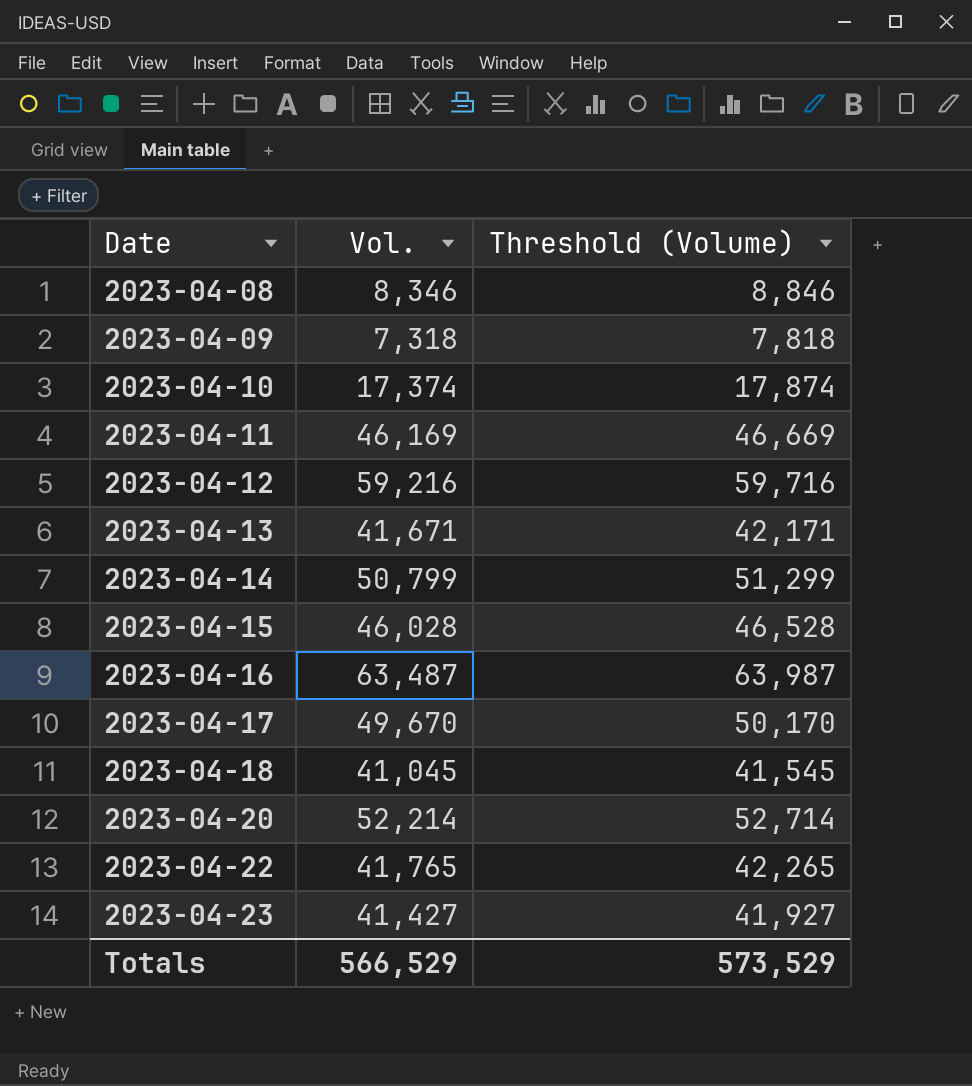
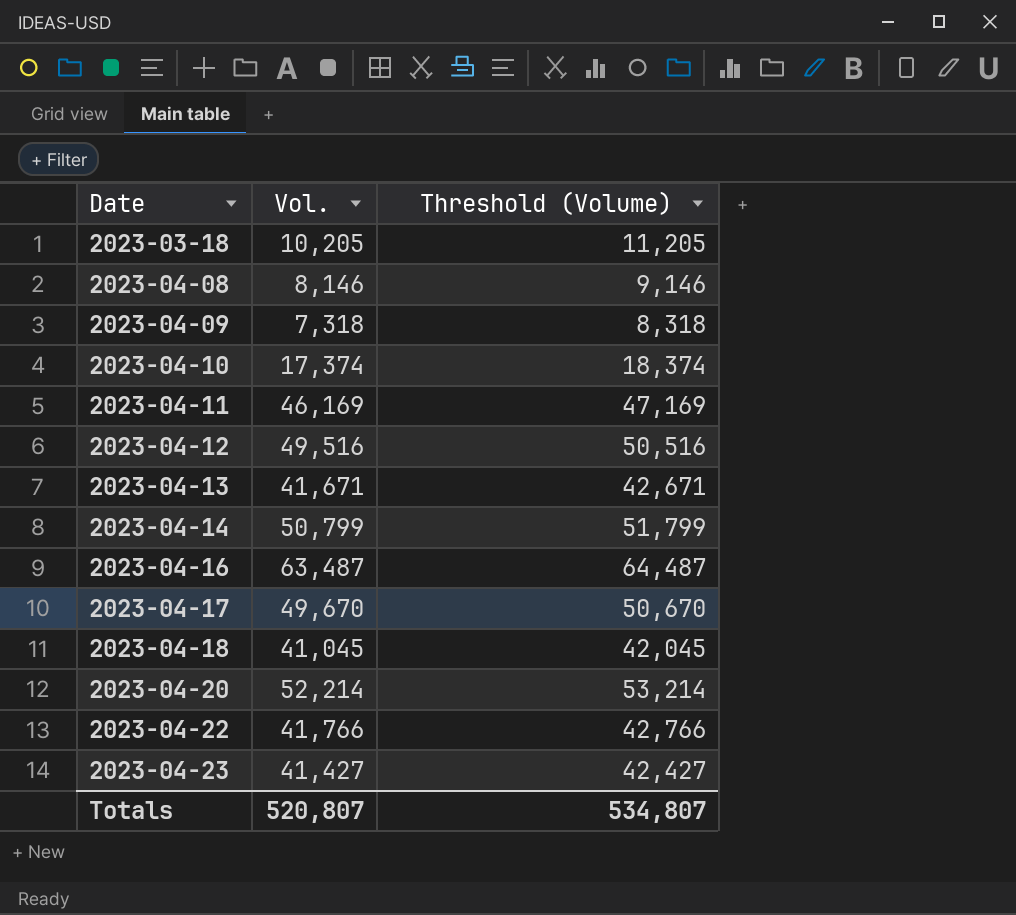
column Threshold (Volume) | formula: [Vol.] + 500 -> [Vol.] + 1000
row 2023-04-15: 46,028 | 46,528 -> none
row 2023-03-18: none -> 10,205 | 11,205
2023-04-08 | Vol.: 8,346 -> 8,146
2023-04-12 | Vol.: 59,216 -> 49,516
2023-04-22 | Vol.: 41,765 -> 41,766
Totals | Vol.: 566,529 -> 520,807
Totals | Threshold (Volume): 573,529 -> 534,807

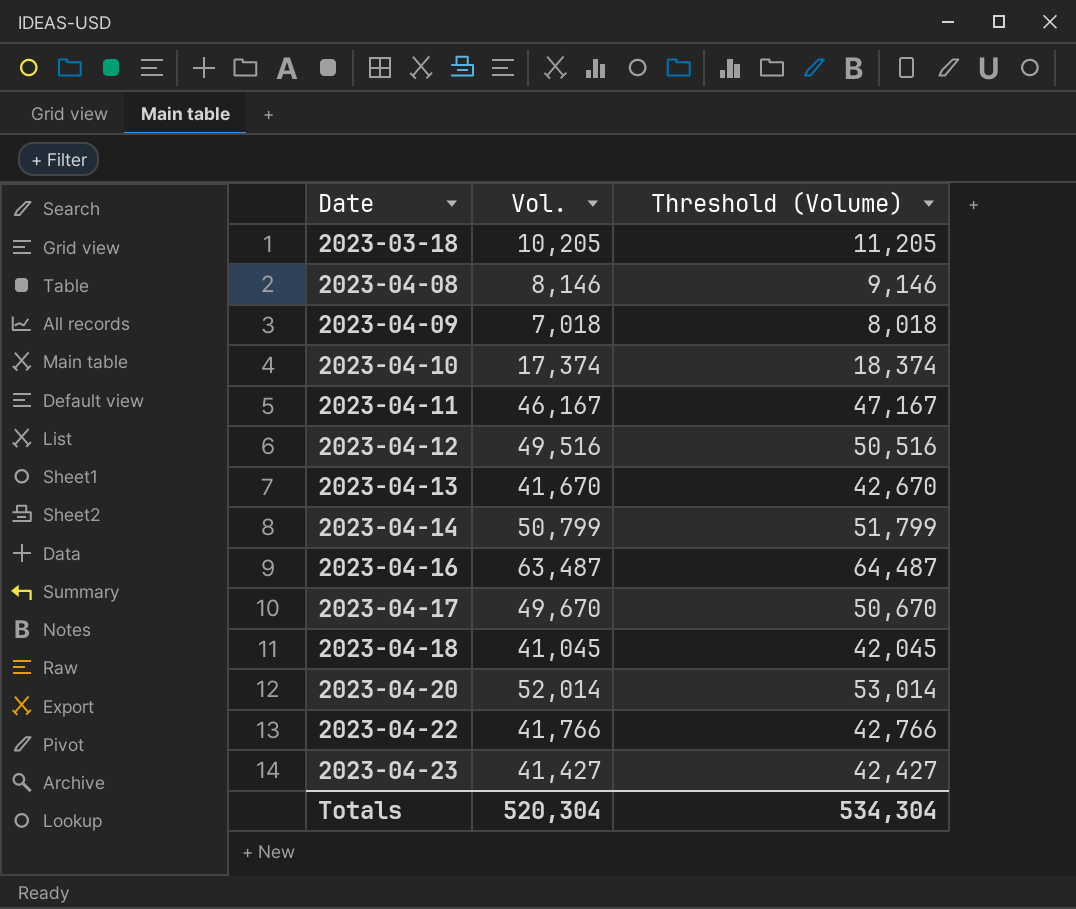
2023-04-09 | Vol.: 7,318 -> 7,018
2023-04-09 | Threshold (Volume): 8,318 -> 8,018
2023-04-11 | Vol.: 46,169 -> 46,167
2023-04-11 | Threshold (Volume): 47,169 -> 47,167
2023-04-13 | Vol.: 41,671 -> 41,670
2023-04-13 | Threshold (Volume): 42,671 -> 42,670
2023-04-20 | Vol.: 52,214 -> 52,014
2023-04-20 | Threshold (Volume): 53,214 -> 53,014
Totals | Vol.: 520,807 -> 520,304
Totals | Threshold (Volume): 534,807 -> 534,304

